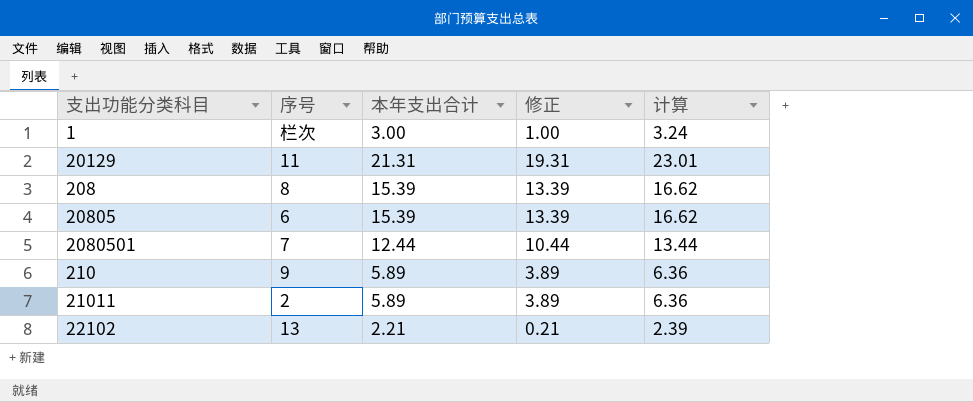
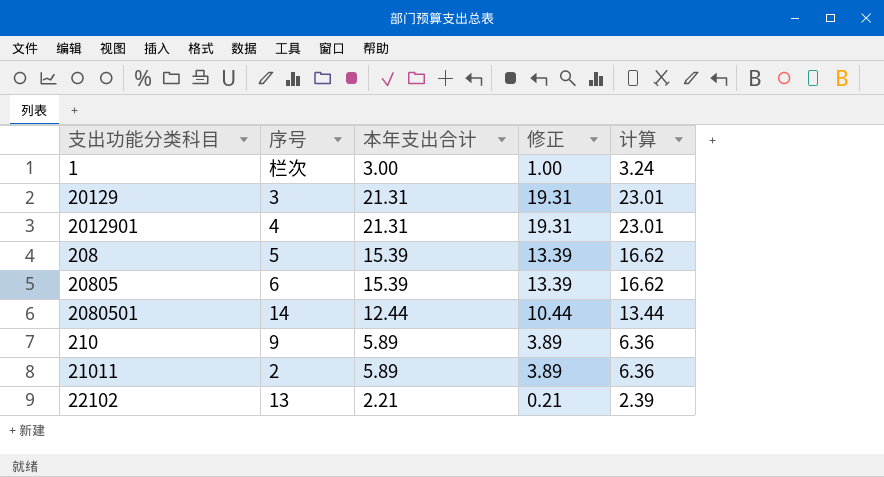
20129 | 序号: 11 -> 3
row 2012901: none -> 4 | 21.31 | 19.31 | 23.01
208 | 序号: 8 -> 5
2080501 | 序号: 7 -> 14

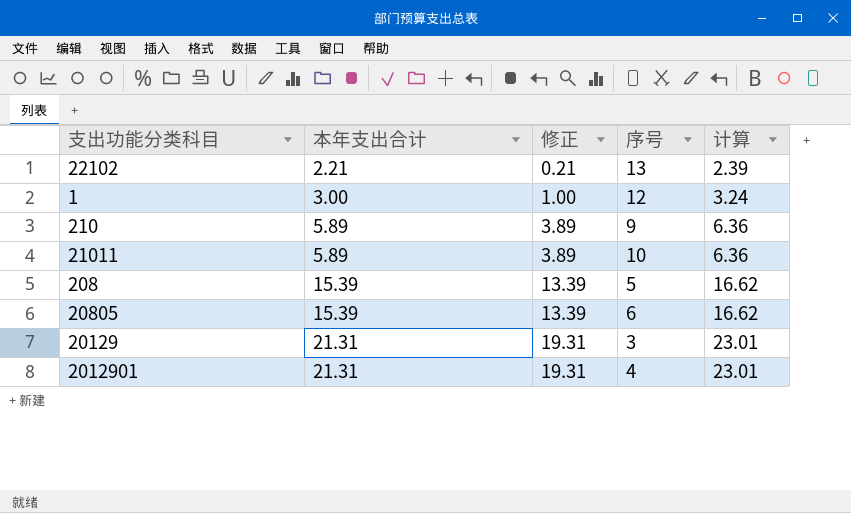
row order: none -> 本年支出合计 ascending
column 序号 | position: 2 -> 4
row 2080501: 14 | 12.44 | 10.44 | 13.44 -> none
1 | 序号: 栏次 -> 12
21011 | 序号: 2 -> 10

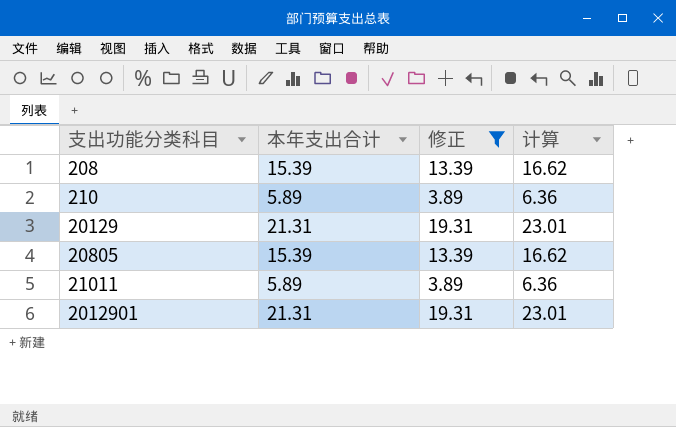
filter: none -> 修正 >= 3.89
row order: 本年支出合计 ascending -> 支出功能分类科目 ascending
column 序号 | position: 4 -> none

